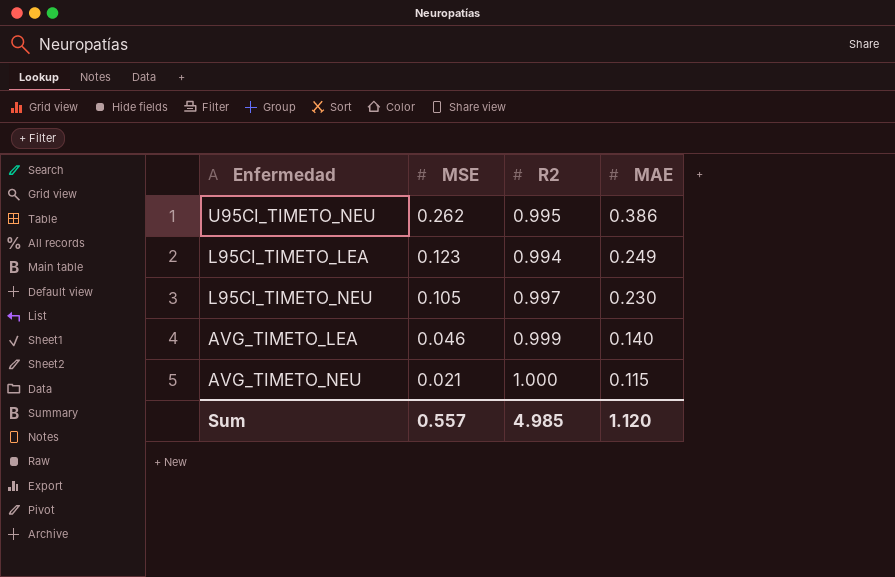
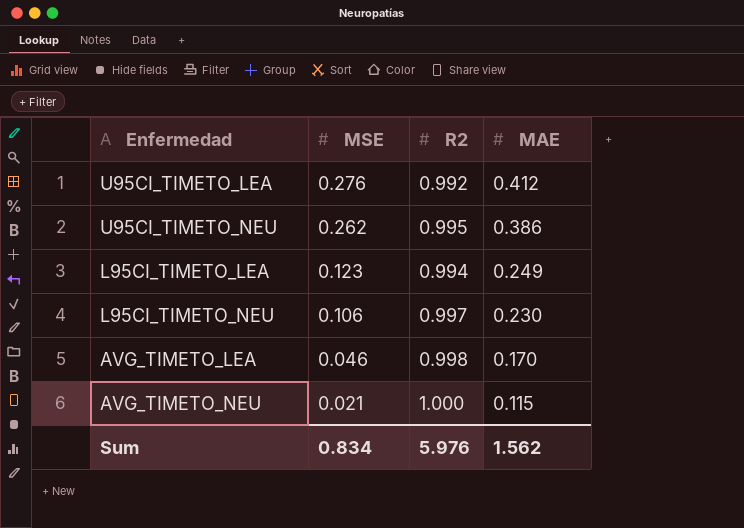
row U95CI_TIMETO_LEA: none -> 0.276 | 0.992 | 0.412
L95CI_TIMETO_NEU | MSE: 0.105 -> 0.106
AVG_TIMETO_LEA | R2: 0.999 -> 0.998
AVG_TIMETO_LEA | MAE: 0.140 -> 0.170
Sum | MSE: 0.557 -> 0.834
Sum | R2: 4.985 -> 5.976
Sum | MAE: 1.120 -> 1.562

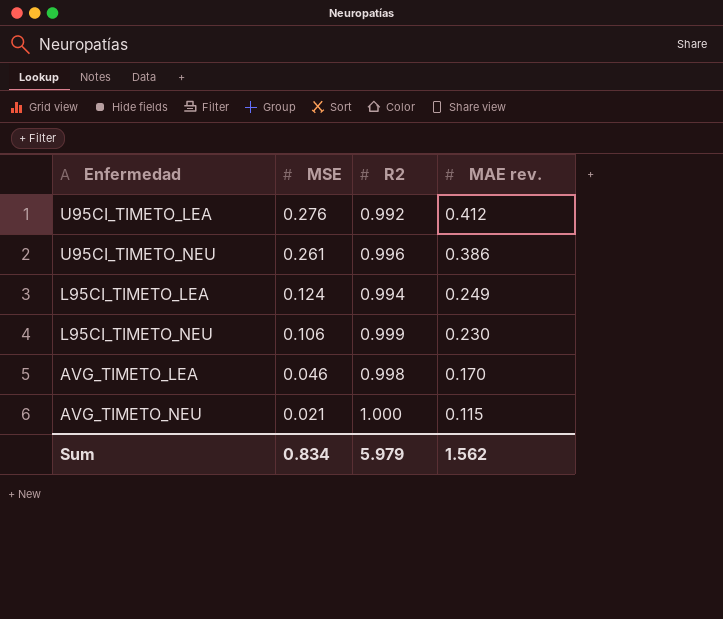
column name: MAE -> MAE rev.
U95CI_TIMETO_NEU | MSE: 0.262 -> 0.261
U95CI_TIMETO_NEU | R2: 0.995 -> 0.996
L95CI_TIMETO_LEA | MSE: 0.123 -> 0.124
L95CI_TIMETO_NEU | R2: 0.997 -> 0.999
Sum | R2: 5.976 -> 5.979

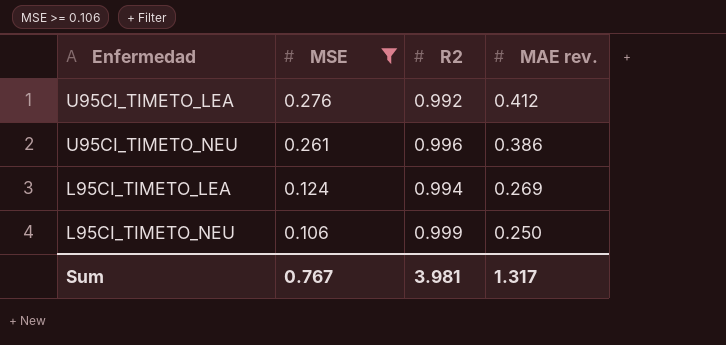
filter: none -> MSE >= 0.106
L95CI_TIMETO_LEA | MAE rev.: 0.249 -> 0.269
L95CI_TIMETO_NEU | MAE rev.: 0.230 -> 0.250
Sum | MSE: 0.834 -> 0.767
Sum | R2: 5.979 -> 3.981
Sum | MAE rev.: 1.562 -> 1.317

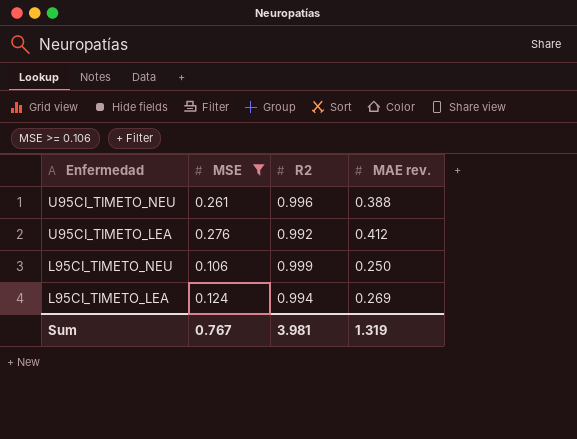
row order: MSE descending -> Enfermedad descending
U95CI_TIMETO_NEU | MAE rev.: 0.386 -> 0.388
Sum | MAE rev.: 1.317 -> 1.319

